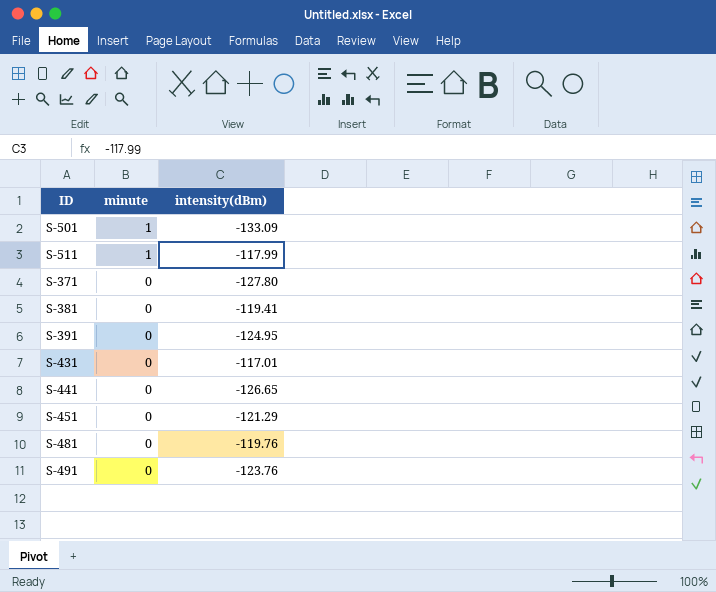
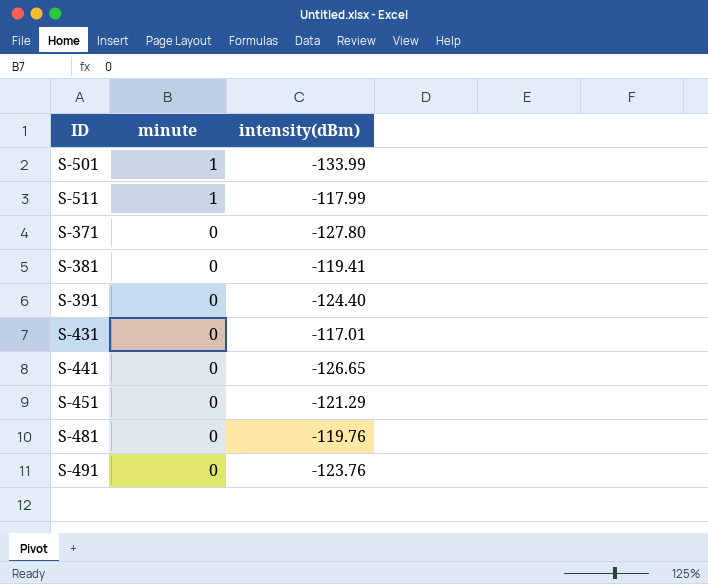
S-501 | intensity(dBm): -133.09 -> -133.99
S-391 | intensity(dBm): -124.95 -> -124.40

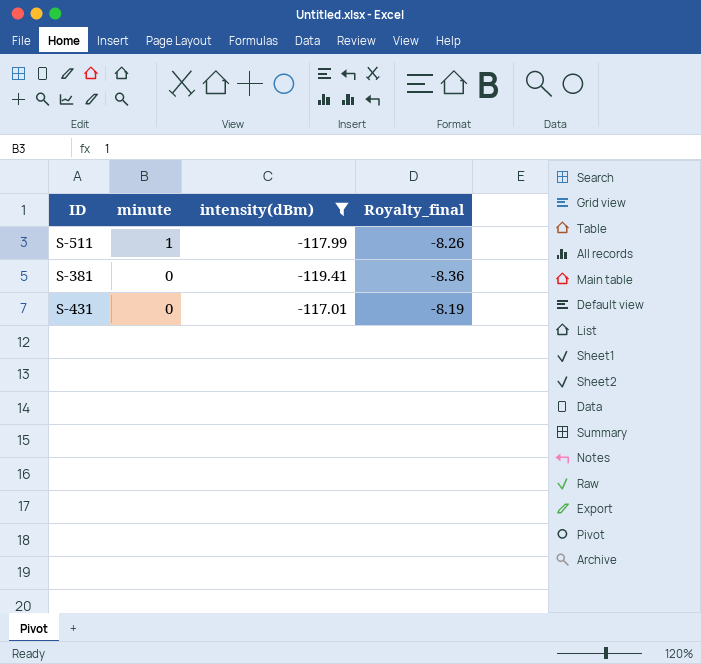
filter: none -> intensity(dBm) >= -119.41
column Royalty_final | formula: none -> [intensity(dBm)] * 0.07

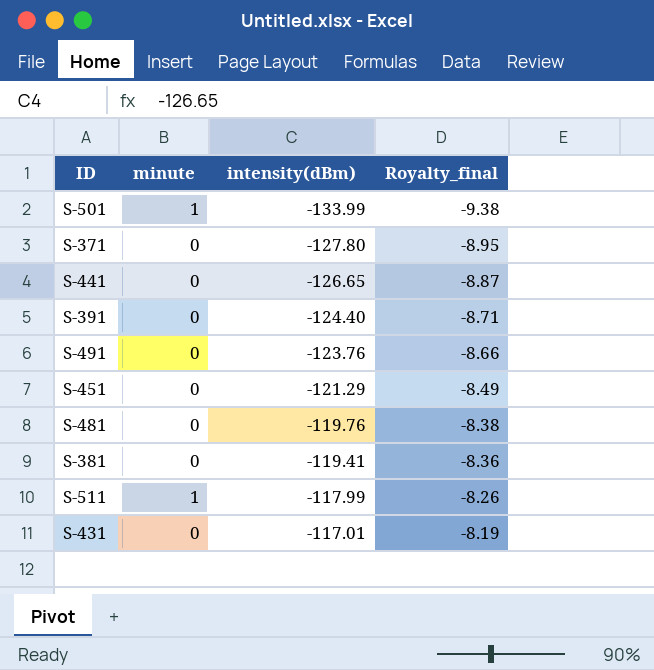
filter: intensity(dBm) >= -119.41 -> none
row order: minute descending -> intensity(dBm) ascending

